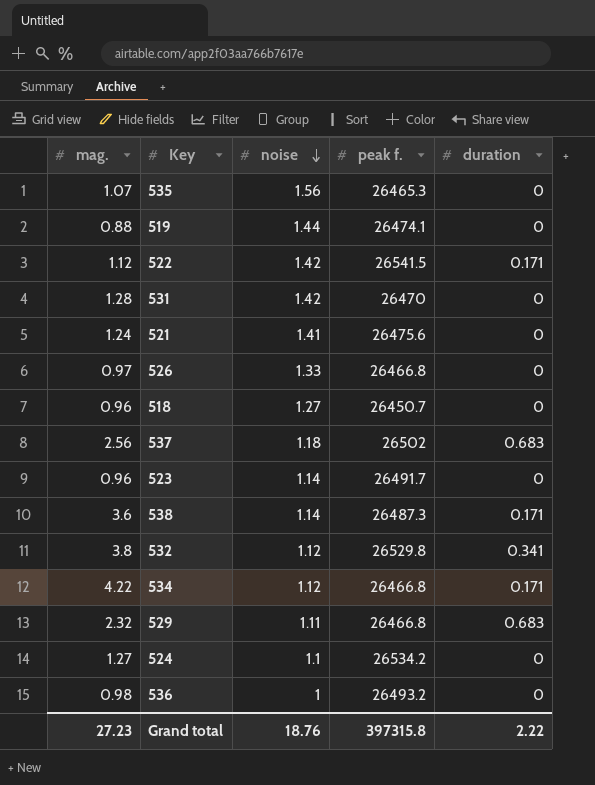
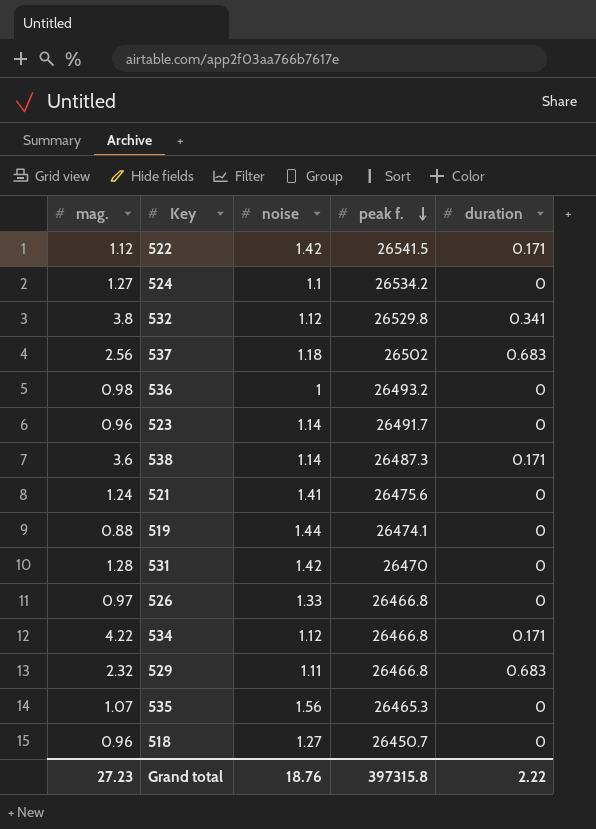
row order: noise descending -> peak f. descending

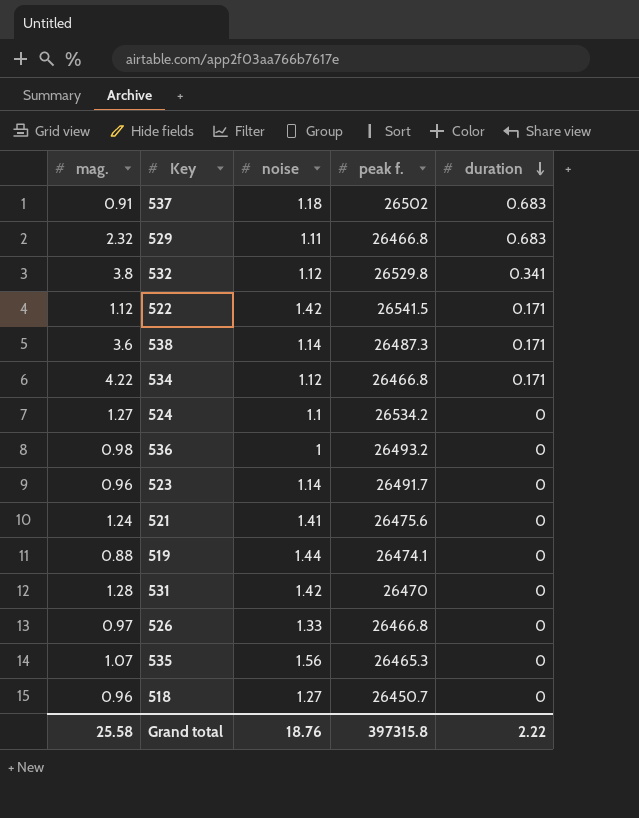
row order: peak f. descending -> duration descending
537 | mag.: 2.56 -> 0.91
Grand total | mag.: 27.23 -> 25.58

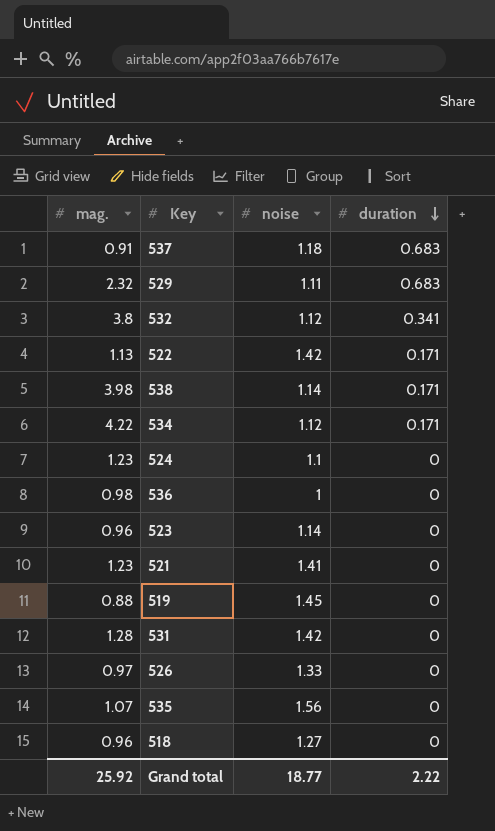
column peak f. | position: 4 -> none
522 | mag.: 1.12 -> 1.13
538 | mag.: 3.6 -> 3.98
524 | mag.: 1.27 -> 1.23
521 | mag.: 1.24 -> 1.23
519 | noise: 1.44 -> 1.45
Grand total | mag.: 25.58 -> 25.92
Grand total | noise: 18.76 -> 18.77

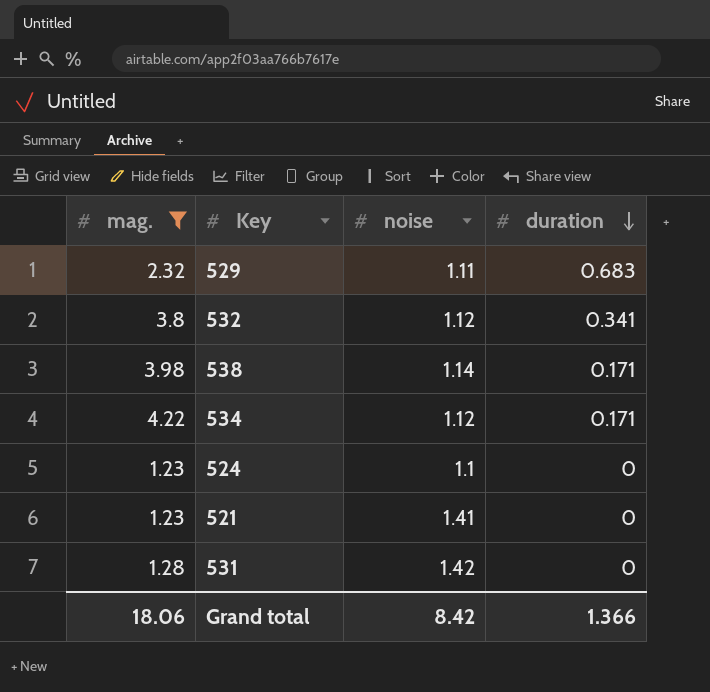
filter: none -> mag. >= 1.23
Grand total | mag.: 25.92 -> 18.06
Grand total | noise: 18.77 -> 8.42
Grand total | duration: 2.22 -> 1.366

